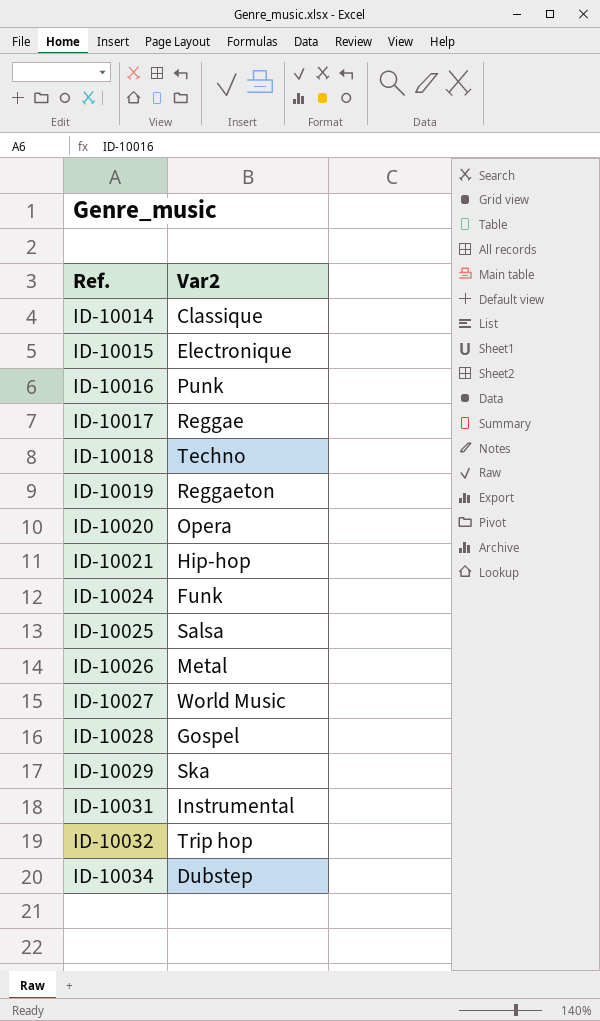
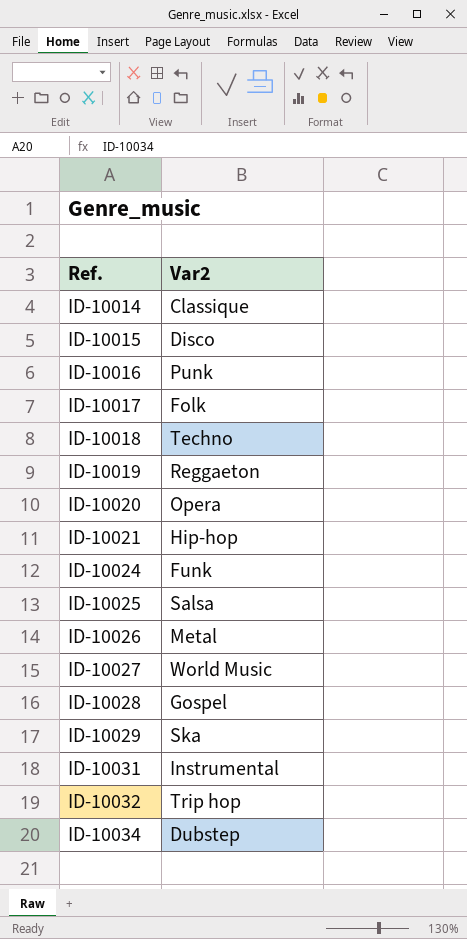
ID-10015 | Var2: Electronique -> Disco
ID-10017 | Var2: Reggae -> Folk

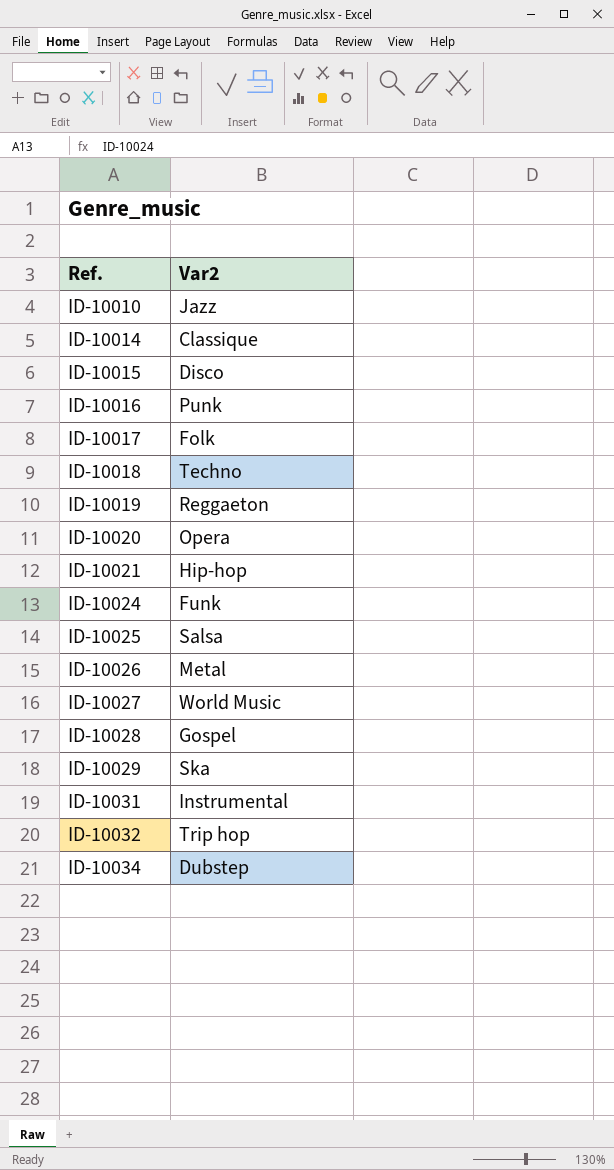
row ID-10010: none -> Jazz

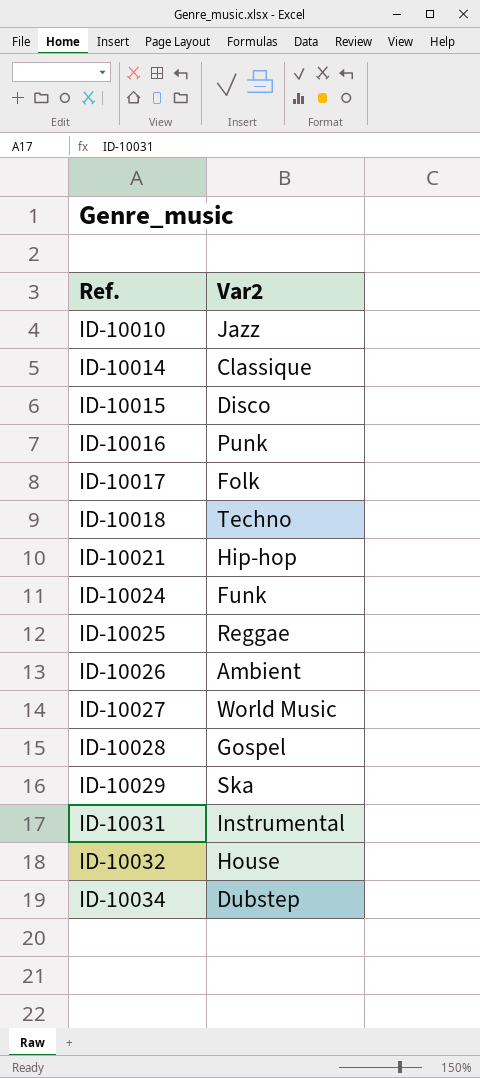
row ID-10019: Reggaeton -> none
row ID-10020: Opera -> none
ID-10025 | Var2: Salsa -> Reggae
ID-10026 | Var2: Metal -> Ambient
ID-10032 | Var2: Trip hop -> House

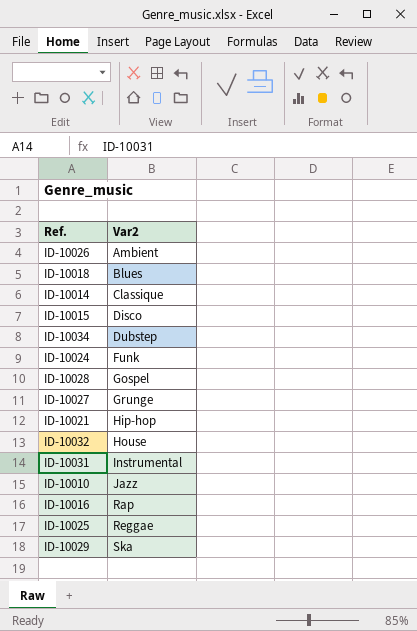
row order: Ref. ascending -> Var2 ascending
row ID-10017: Folk -> none
ID-10018 | Var2: Techno -> Blues
ID-10027 | Var2: World Music -> Grunge
ID-10016 | Var2: Punk -> Rap

